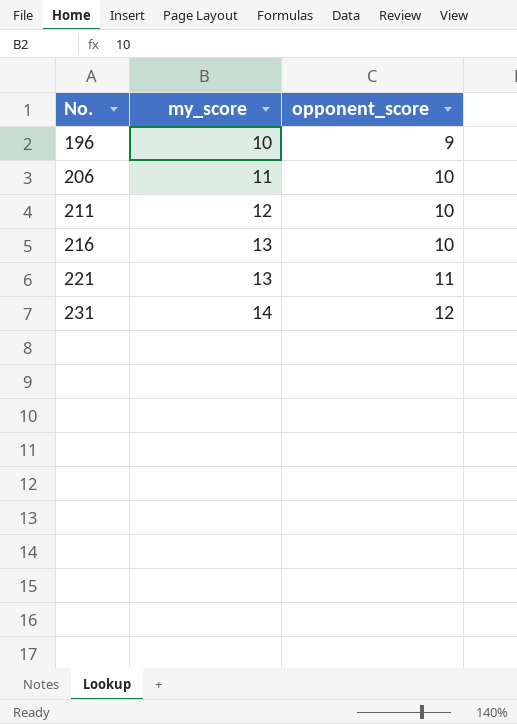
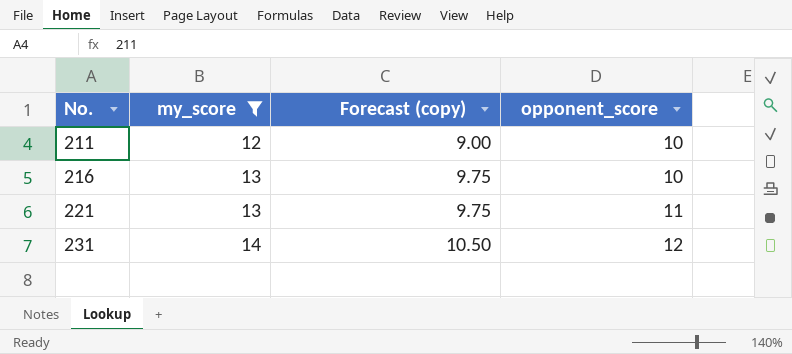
filter: none -> my_score >= 12
column Forecast (copy) | formula: none -> [my_score] * 0.75

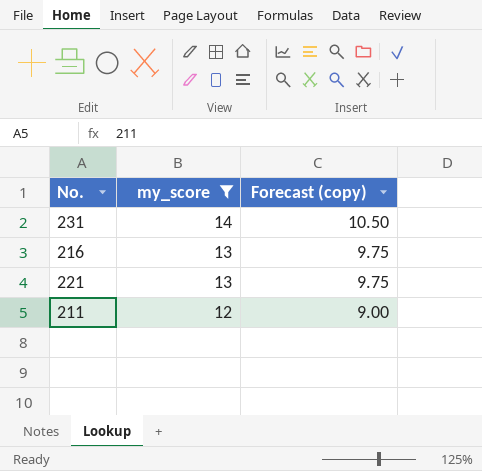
row order: No. ascending -> my_score descending
column opponent_score | position: 4 -> none

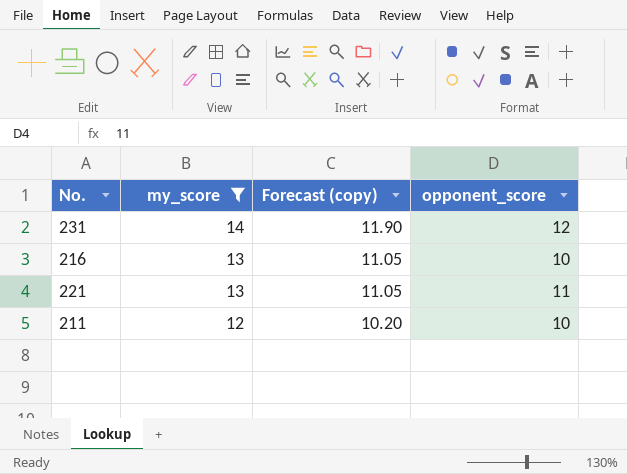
column Forecast (copy) | formula: [my_score] * 0.75 -> [my_score] * 0.85
column opponent_score | position: none -> 4

